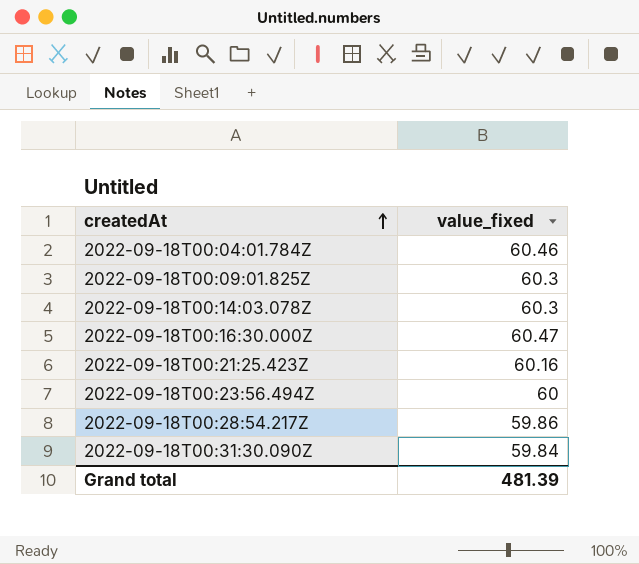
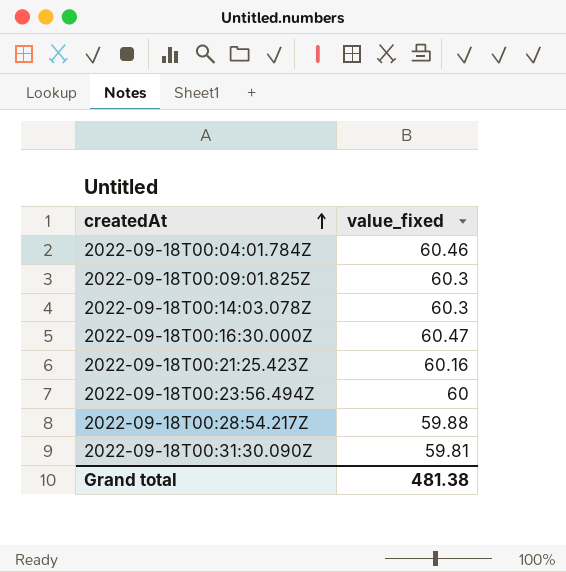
2022-09-18T00:28:54.217Z | value_fixed: 59.86 -> 59.88
2022-09-18T00:31:30.090Z | value_fixed: 59.84 -> 59.81
Grand total | value_fixed: 481.39 -> 481.38

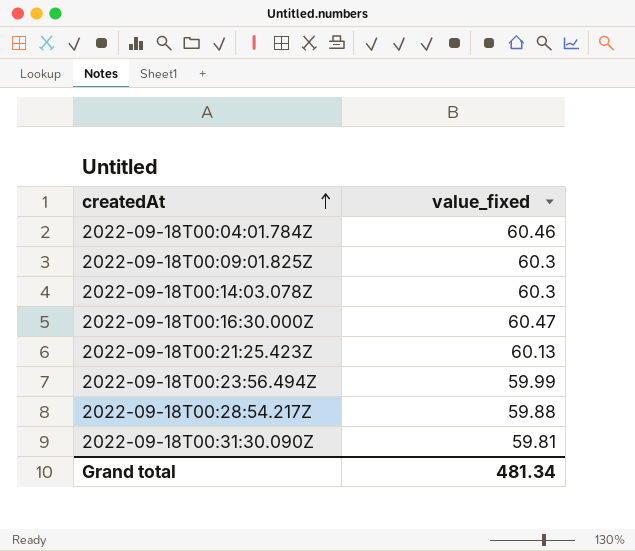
2022-09-18T00:21:25.423Z | value_fixed: 60.16 -> 60.13
2022-09-18T00:23:56.494Z | value_fixed: 60 -> 59.99
Grand total | value_fixed: 481.38 -> 481.34

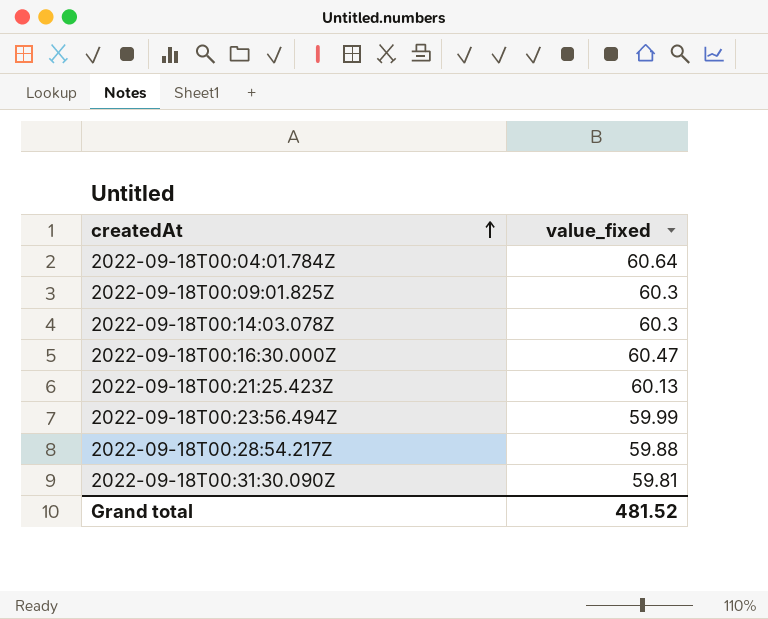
2022-09-18T00:04:01.784Z | value_fixed: 60.46 -> 60.64
Grand total | value_fixed: 481.34 -> 481.52

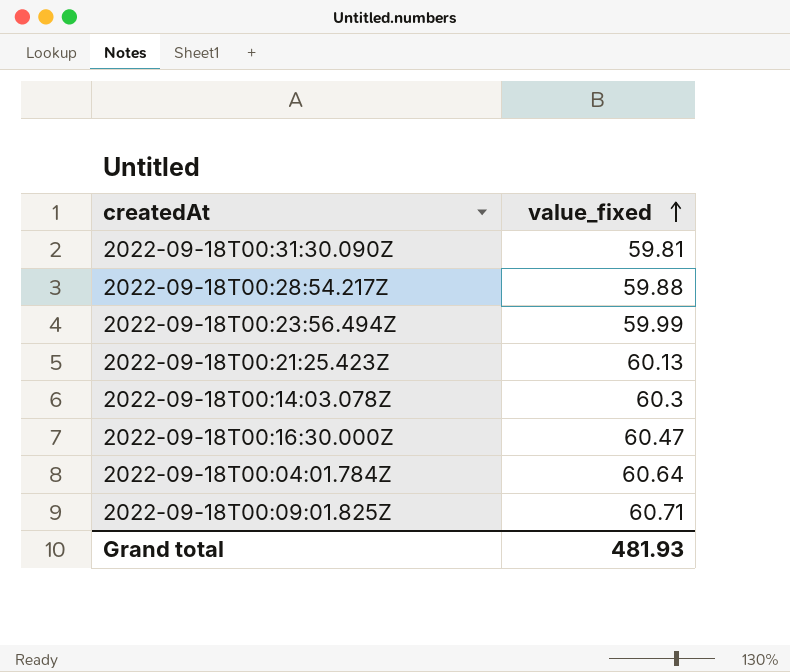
row order: createdAt ascending -> value_fixed ascending
2022-09-18T00:09:01.825Z | value_fixed: 60.3 -> 60.71
Grand total | value_fixed: 481.52 -> 481.93

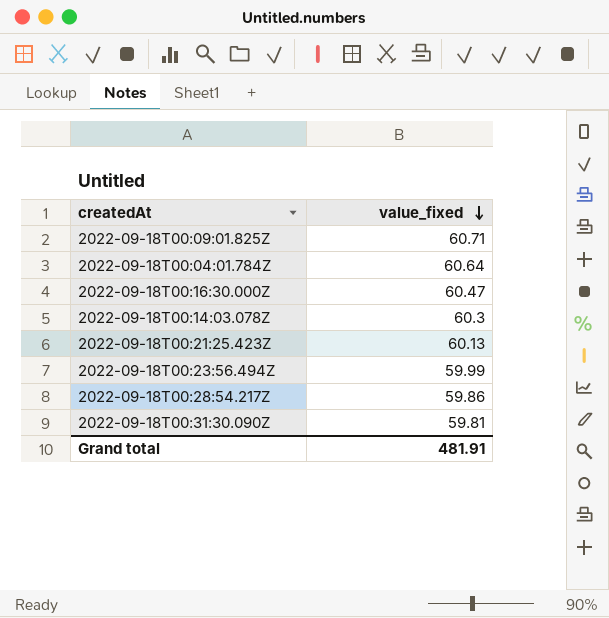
row order: value_fixed ascending -> value_fixed descending
2022-09-18T00:28:54.217Z | value_fixed: 59.88 -> 59.86
Grand total | value_fixed: 481.93 -> 481.91

